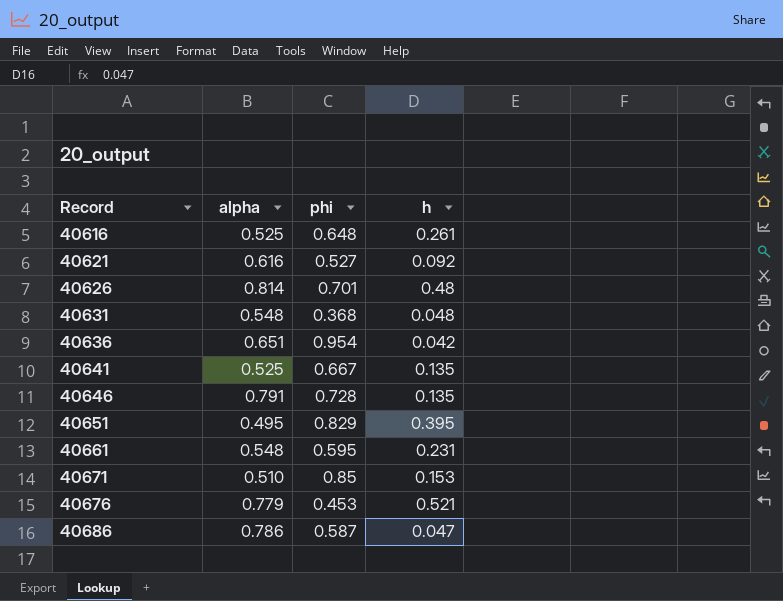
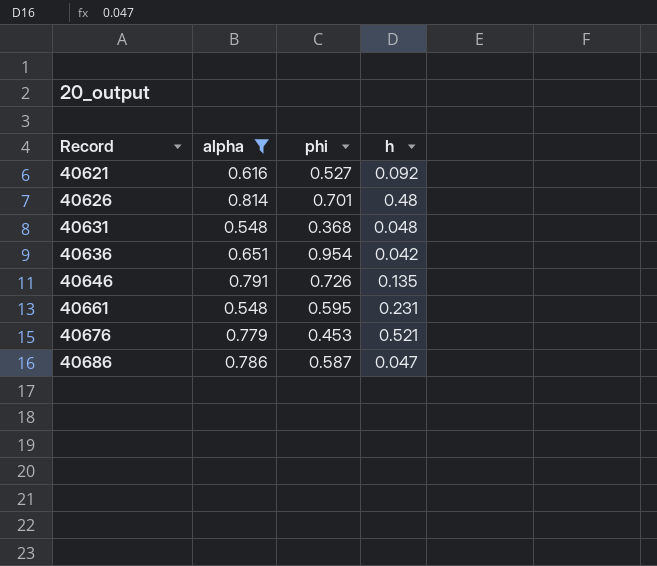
filter: none -> alpha >= 0.548
40646 | phi: 0.728 -> 0.726

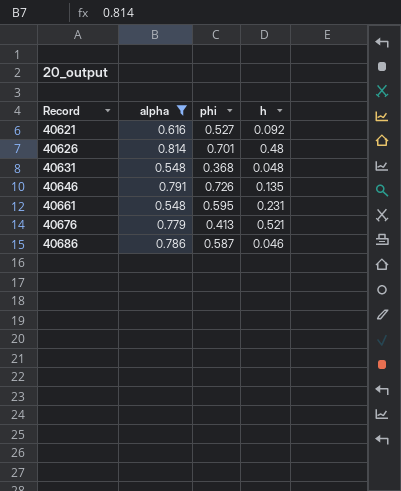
row 40636: 0.651 | 0.954 | 0.042 -> none
40676 | phi: 0.453 -> 0.413
40686 | h: 0.047 -> 0.046

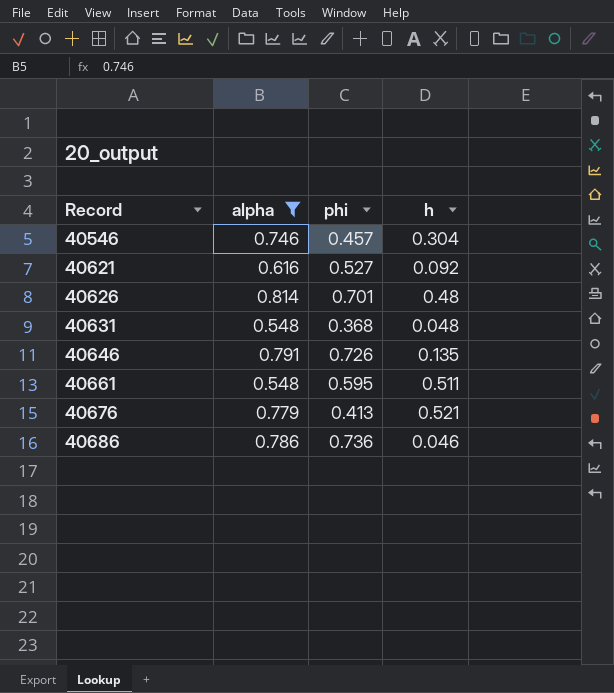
row 40546: none -> 0.746 | 0.457 | 0.304
40661 | h: 0.231 -> 0.511
40686 | phi: 0.587 -> 0.736

